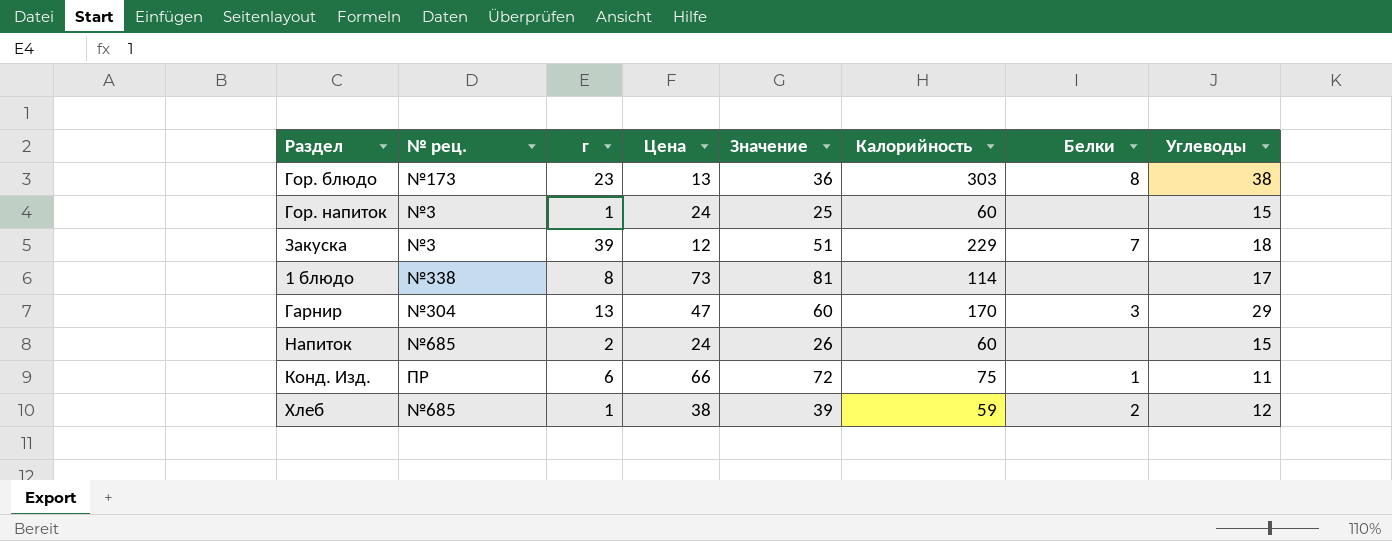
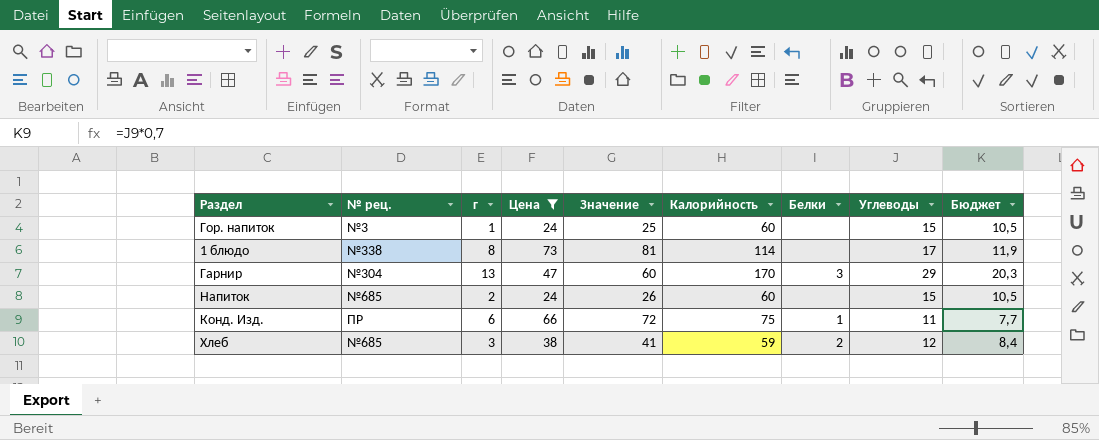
filter: none -> Цена >= 24
column Бюджет | formula: none -> [Углеводы] * 0,7
Хлеб | г: 1 -> 3
Хлеб | Значение: 39 -> 41

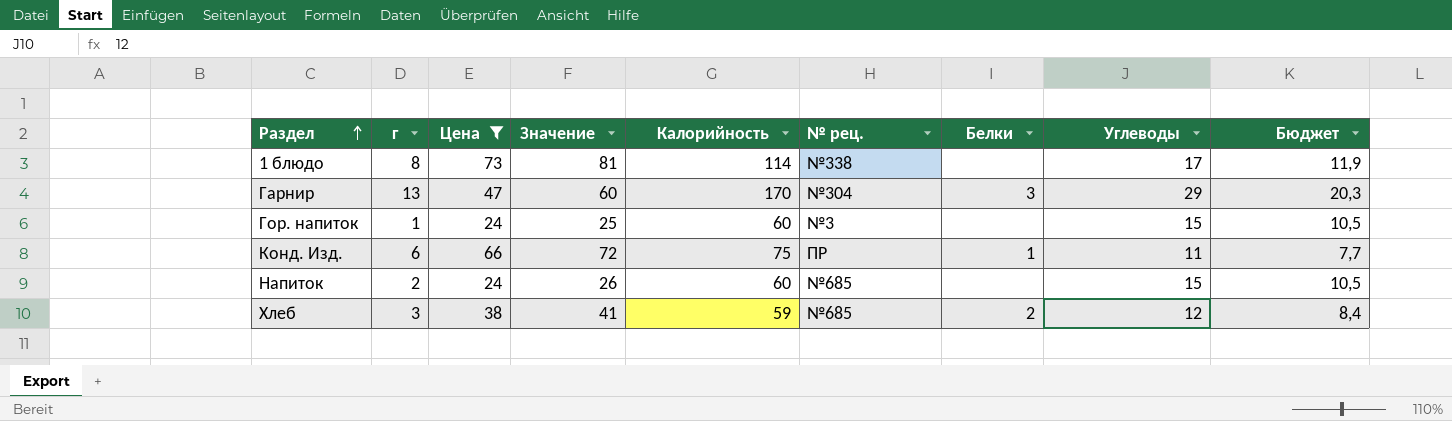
row order: none -> Раздел ascending
column № рец. | position: 2 -> 6

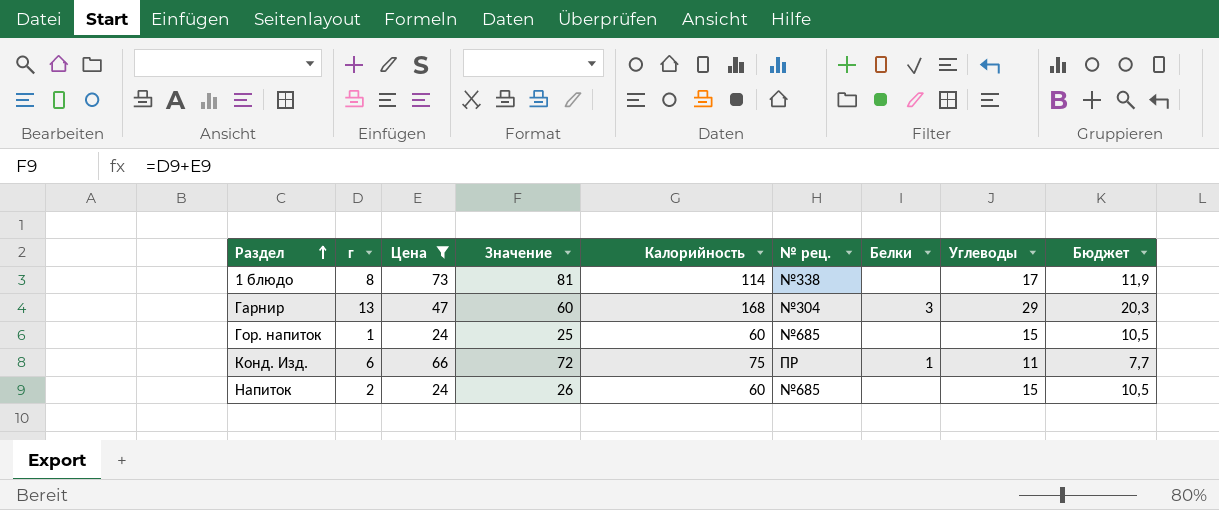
row Хлеб: 3 | 38 | 41 | 59 | №685 | 2 | 12 | 8,4 -> none
Гарнир | Калорийность: 170 -> 168
Гор. напиток | № рец.: №3 -> №685

